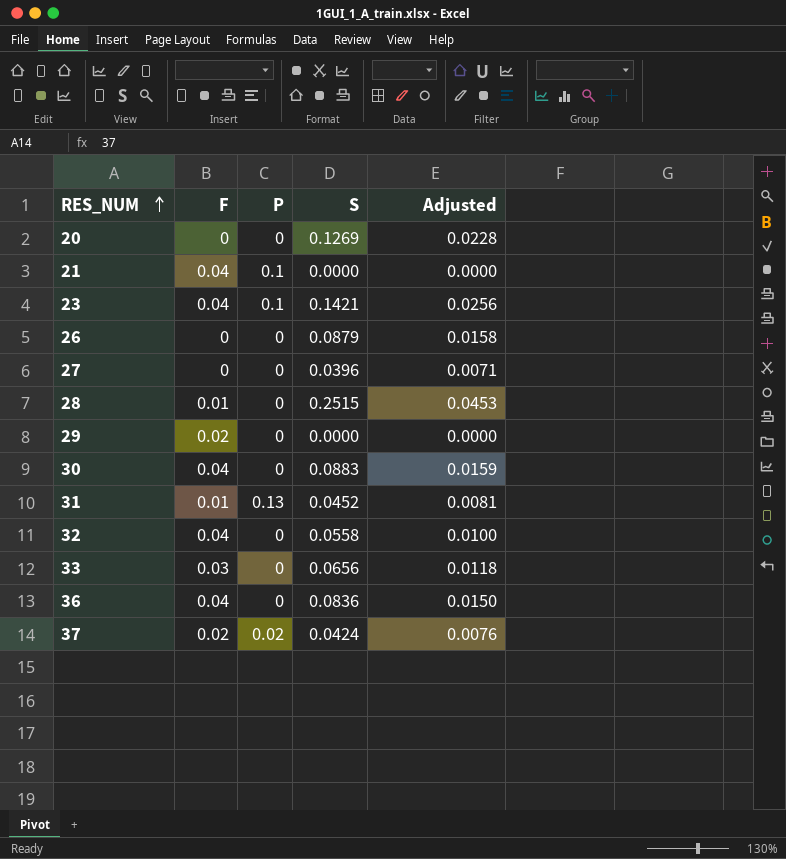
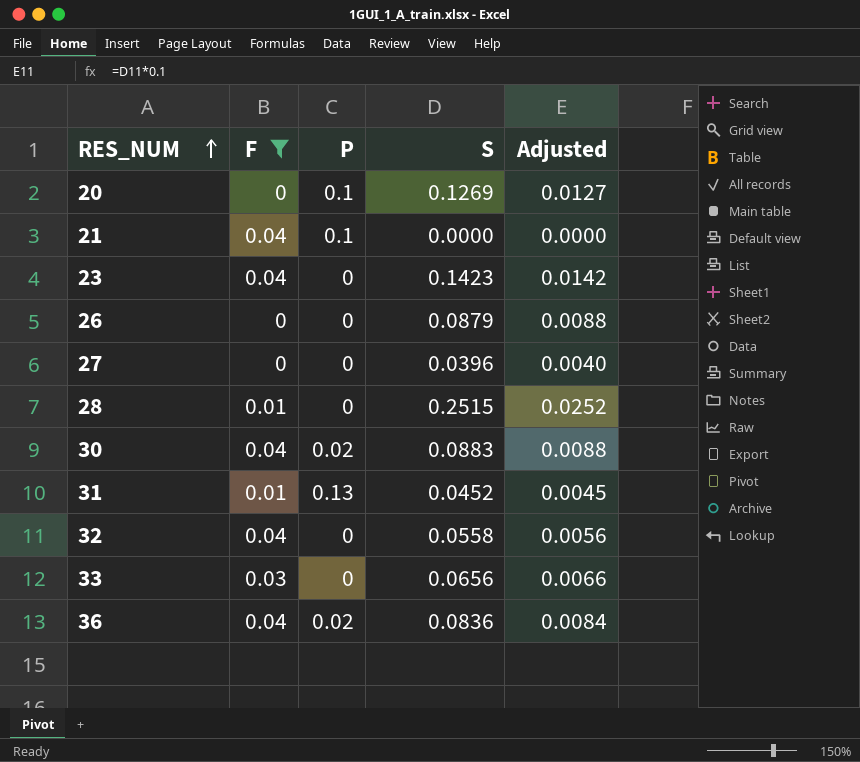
filter: none -> F != 0.02
column Adjusted | formula: [S] * 0.18 -> [S] * 0.1
20 | P: 0 -> 0.1
23 | P: 0.1 -> 0
23 | S: 0.1421 -> 0.1423
30 | P: 0 -> 0.02
36 | P: 0 -> 0.02

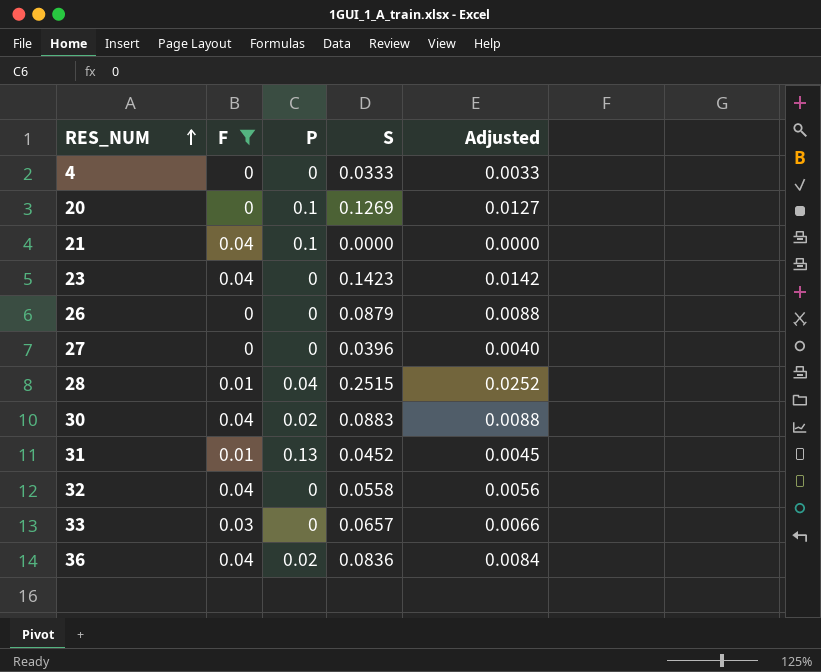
row 4: none -> 0 | 0 | 0.0333 | 0.0033
28 | P: 0 -> 0.04
33 | S: 0.0656 -> 0.0657

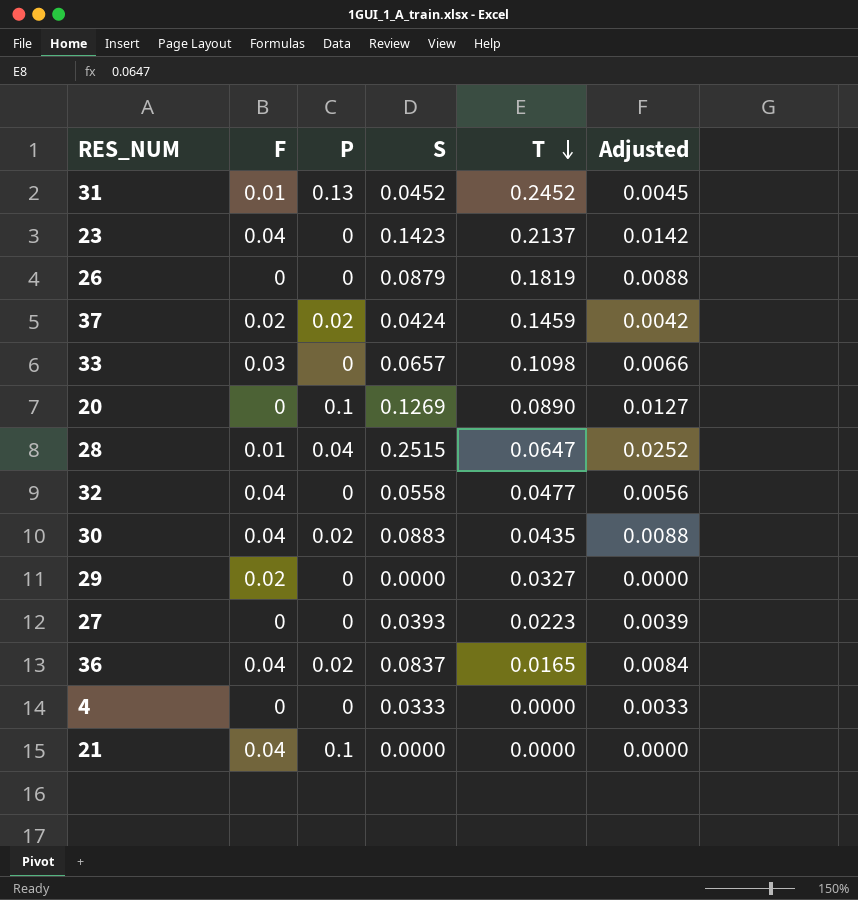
filter: F != 0.02 -> none
row order: RES_NUM ascending -> T descending
column T | position: none -> 5
27 | S: 0.0396 -> 0.0393
27 | Adjusted: 0.0040 -> 0.0039
36 | S: 0.0836 -> 0.0837

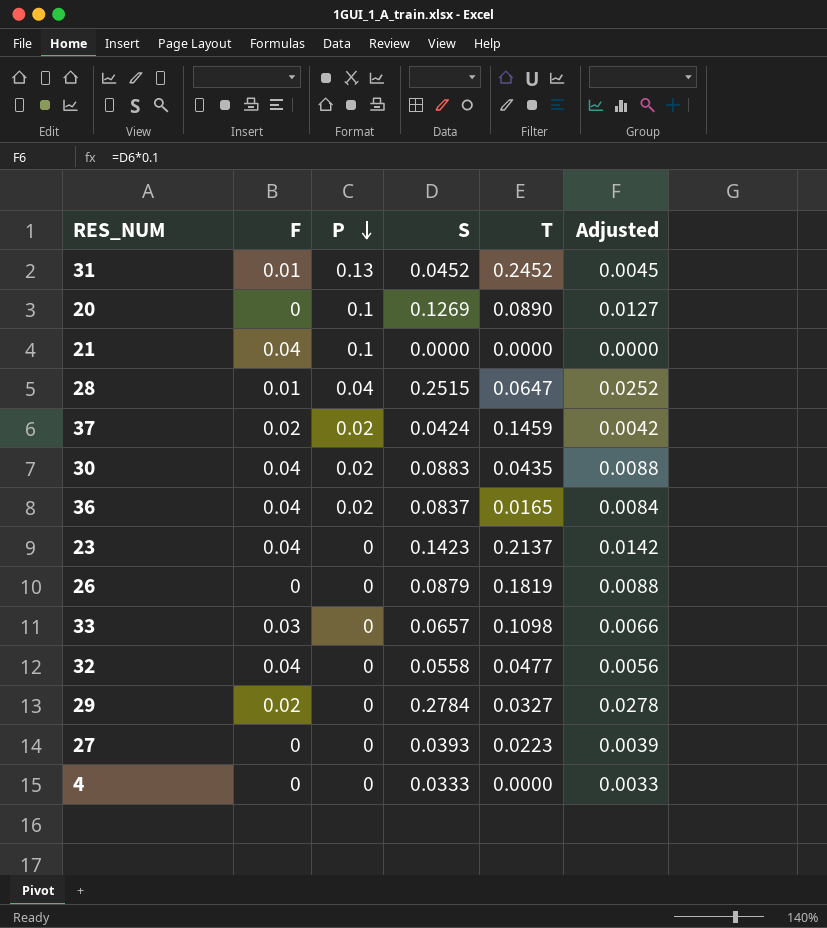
row order: T descending -> P descending
29 | S: 0.0000 -> 0.2784
29 | Adjusted: 0.0000 -> 0.0278

